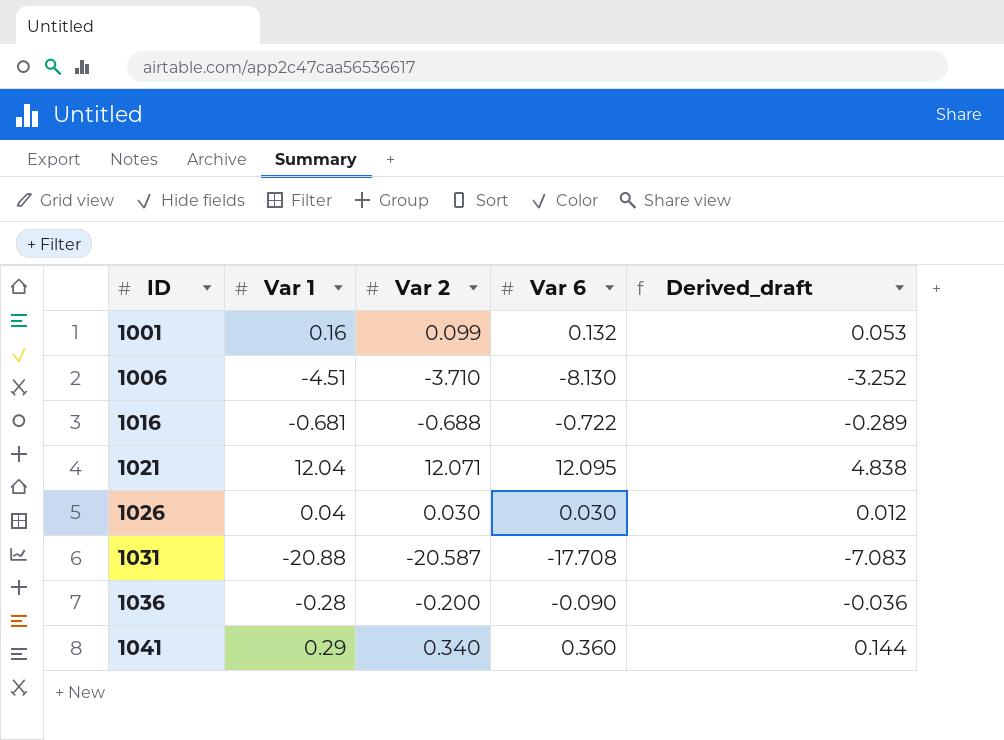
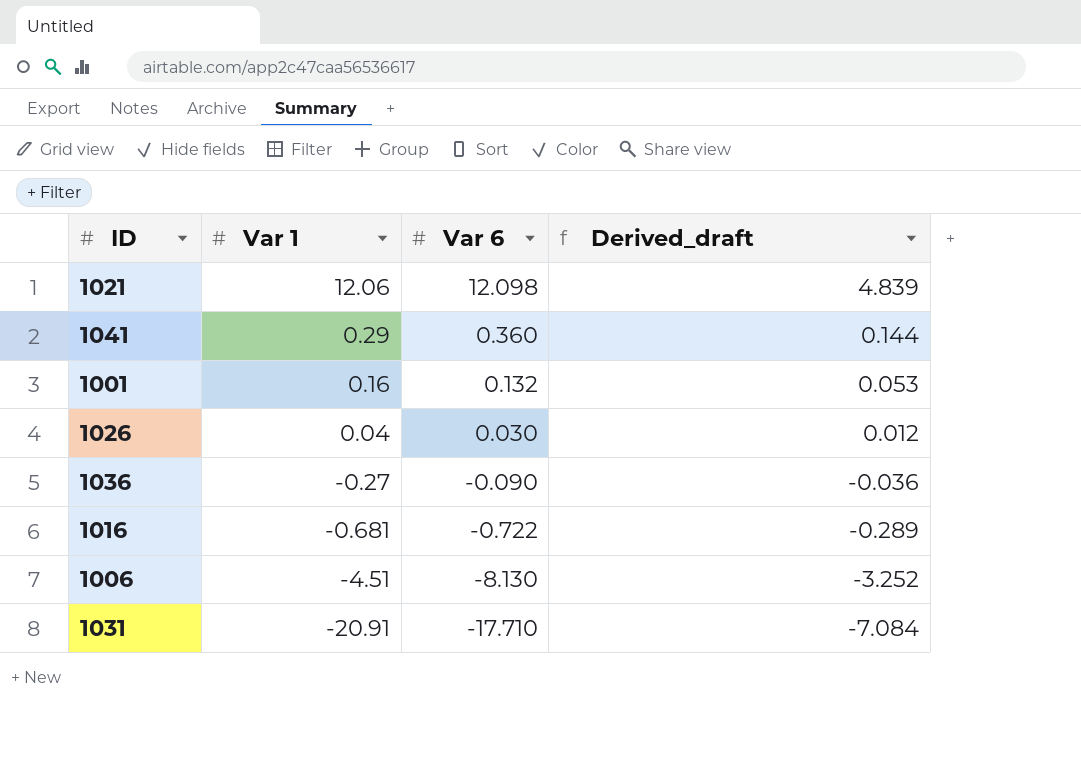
row order: ID ascending -> Var 1 descending
column Var 2 | position: 3 -> none
1021 | Var 1: 12.04 -> 12.06
1021 | Var 6: 12.095 -> 12.098
1021 | Derived_draft: 4.838 -> 4.839
1036 | Var 1: -0.28 -> -0.27
1031 | Var 1: -20.88 -> -20.91
1031 | Var 6: -17.708 -> -17.710
1031 | Derived_draft: -7.083 -> -7.084

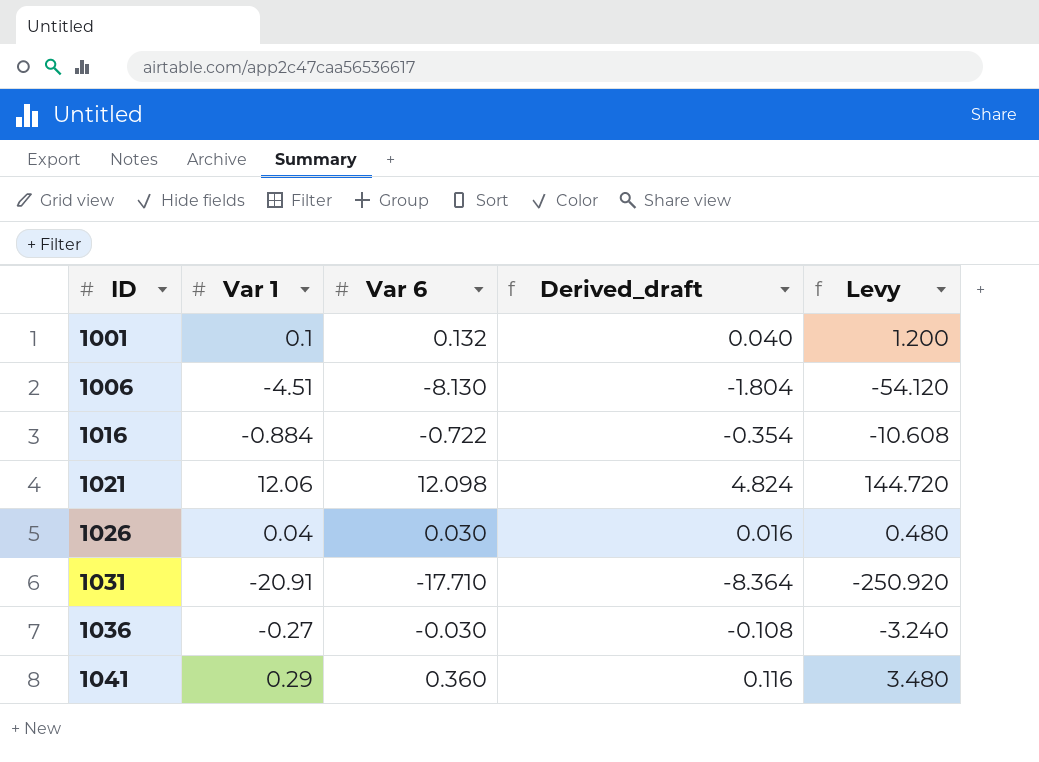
row order: Var 1 descending -> ID ascending
column Derived_draft | formula: [Var 6] * 0.4 -> [Var 1] * 0.4
column Levy | formula: none -> [Var 1] * 12
1001 | Var 1: 0.16 -> 0.1
1016 | Var 1: -0.681 -> -0.884
1036 | Var 6: -0.090 -> -0.030

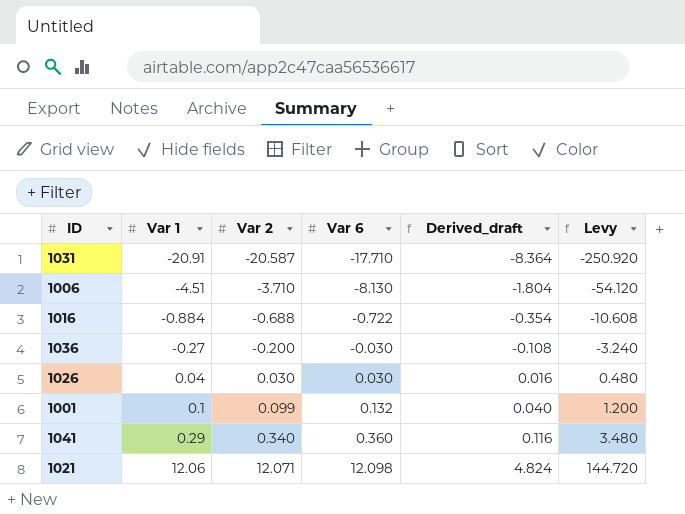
row order: ID ascending -> Var 1 ascending
column Var 2 | position: none -> 3

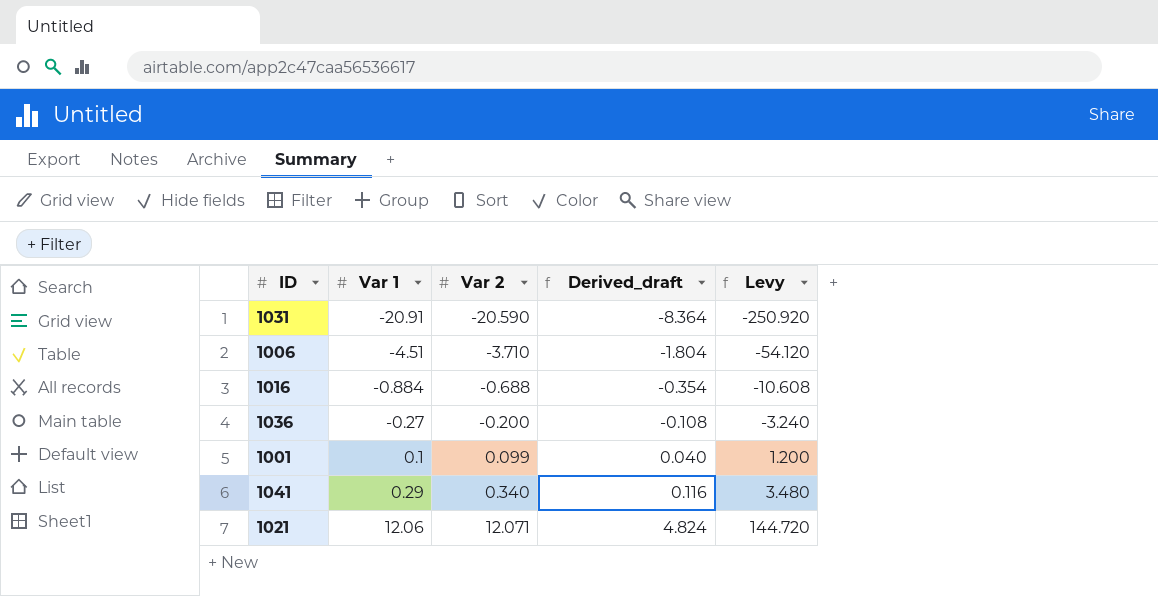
column Var 6 | position: 4 -> none
row 1026: 0.04 | 0.030 | 0.030 | 0.016 | 0.480 -> none
1031 | Var 2: -20.587 -> -20.590

